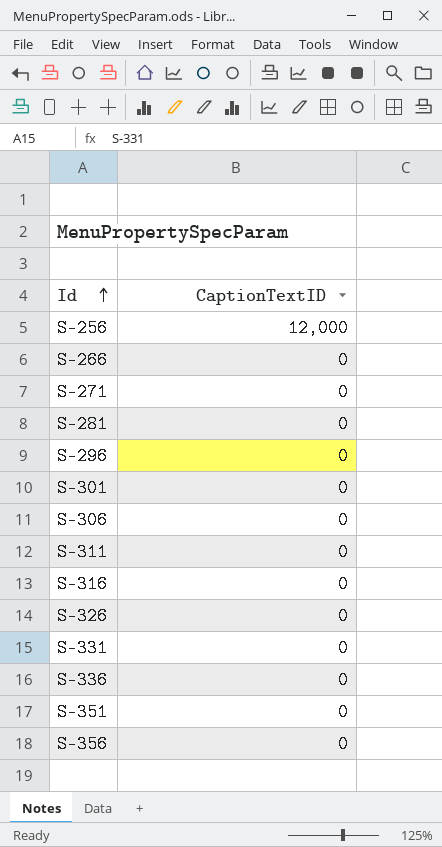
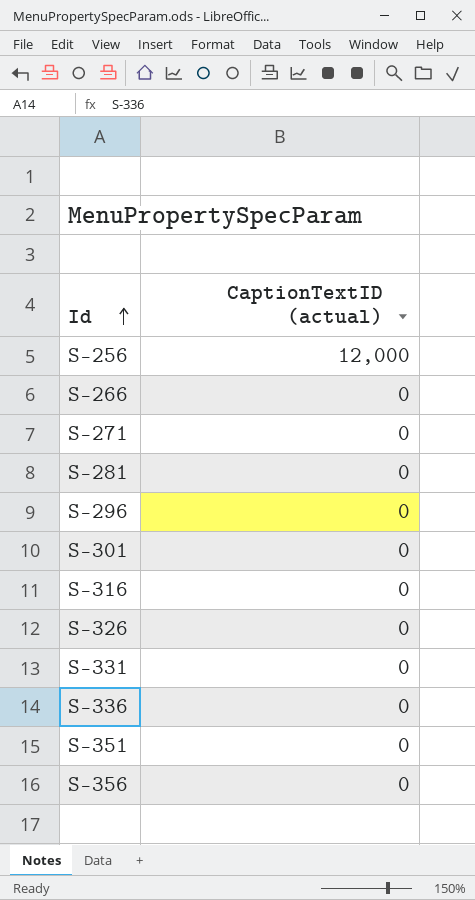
column name: CaptionTextID -> CaptionTextID (actual)
row S-306: 0 -> none
row S-311: 0 -> none

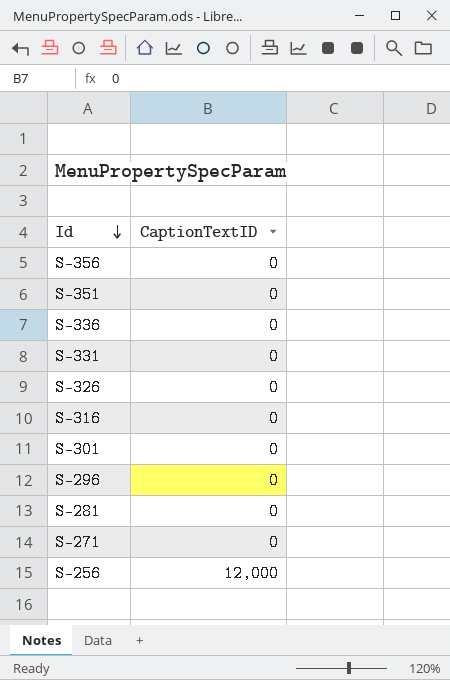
row order: Id ascending -> Id descending
column name: CaptionTextID (actual) -> CaptionTextID
row S-266: 0 -> none

